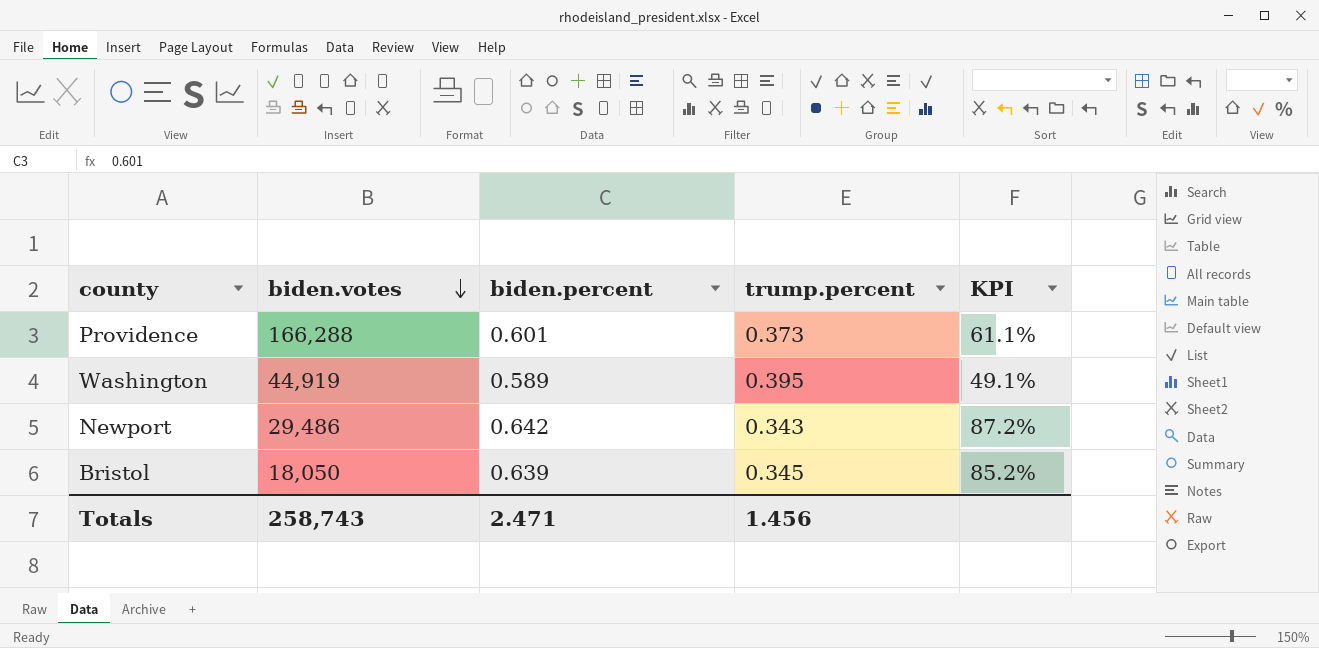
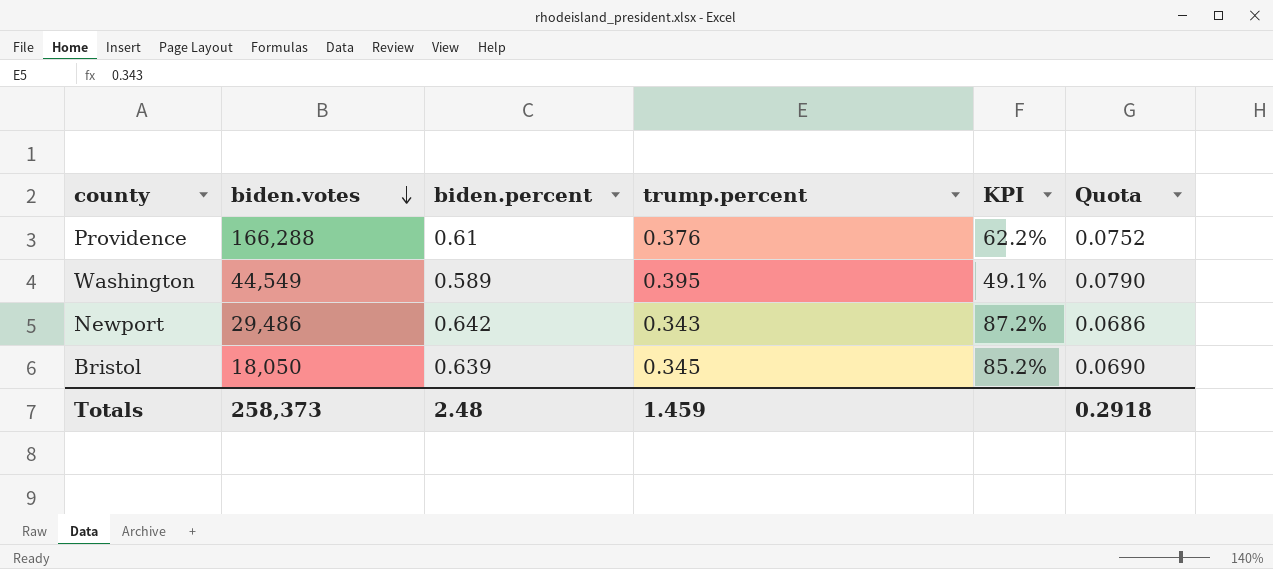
column Quota | formula: none -> [trump.percent] * 0.2
Providence | biden.percent: 0.601 -> 0.61
Providence | trump.percent: 0.373 -> 0.376
Providence | KPI: 61.1% -> 62.2%
Washington | biden.votes: 44,919 -> 44,549
Totals | biden.votes: 258,743 -> 258,373
Totals | biden.percent: 2.471 -> 2.48
Totals | trump.percent: 1.456 -> 1.459

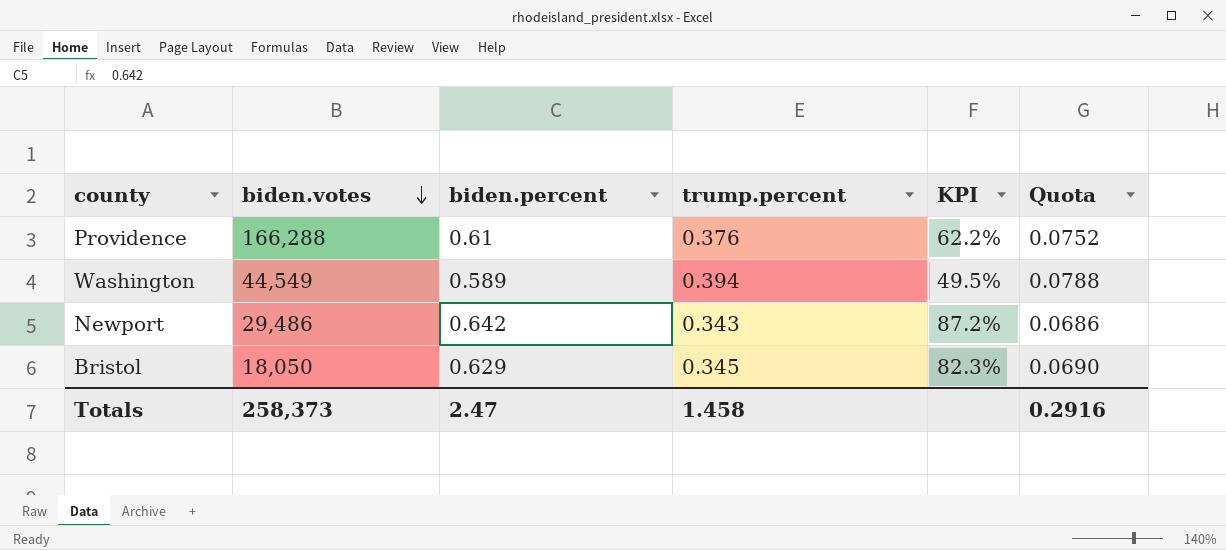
Washington | trump.percent: 0.395 -> 0.394
Washington | KPI: 49.1% -> 49.5%
Washington | Quota: 0.0790 -> 0.0788
Bristol | biden.percent: 0.639 -> 0.629
Bristol | KPI: 85.2% -> 82.3%
Totals | biden.percent: 2.48 -> 2.47
Totals | trump.percent: 1.459 -> 1.458
Totals | Quota: 0.2918 -> 0.2916

